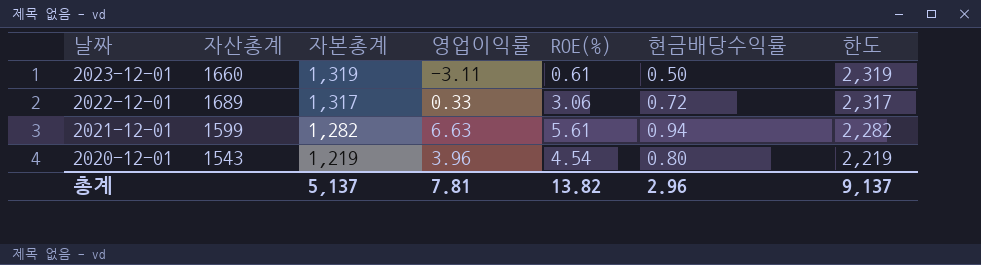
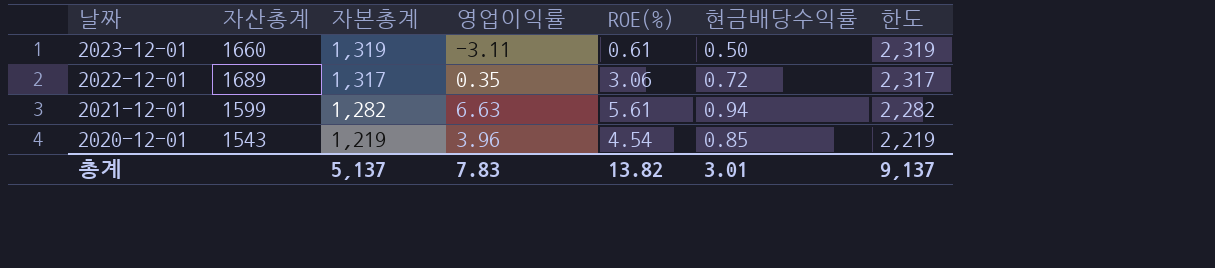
2022-12-01 | 영업이익률: 0.33 -> 0.35
2020-12-01 | 현금배당수익률: 0.80 -> 0.85
총계 | 영업이익률: 7.81 -> 7.83
총계 | 현금배당수익률: 2.96 -> 3.01

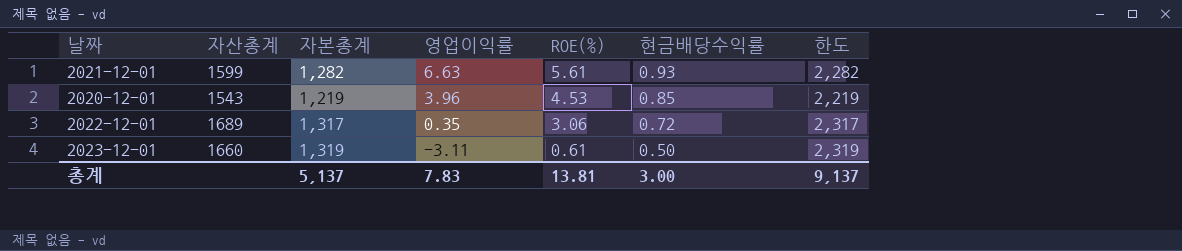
row order: 날짜 descending -> 영업이익률 descending
2021-12-01 | 현금배당수익률: 0.94 -> 0.93
2020-12-01 | ROE(%): 4.54 -> 4.53
총계 | ROE(%): 13.82 -> 13.81
총계 | 현금배당수익률: 3.01 -> 3.00

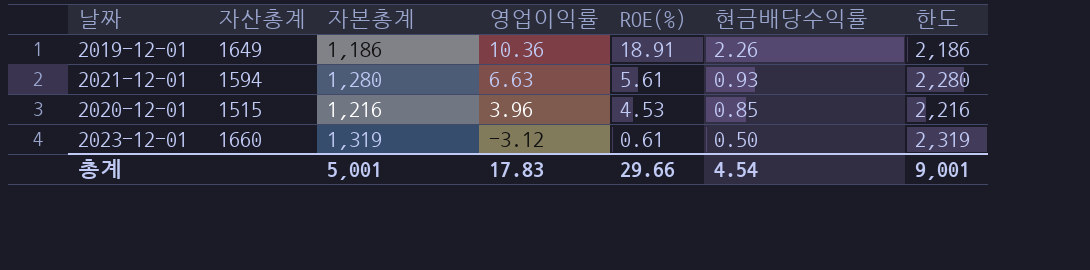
row 2022-12-01: 1689 | 1,317 | 0.35 | 3.06 | 0.72 | 2,317 -> none
row 2019-12-01: none -> 1649 | 1,186 | 10.36 | 18.91 | 2.26 | 2,186
2021-12-01 | 자산총계: 1599 -> 1594
2021-12-01 | 자본총계: 1,282 -> 1,280
2021-12-01 | 한도: 2,282 -> 2,280
2020-12-01 | 자산총계: 1543 -> 1515
2020-12-01 | 자본총계: 1,219 -> 1,216
2020-12-01 | 한도: 2,219 -> 2,216
2023-12-01 | 영업이익률: -3.11 -> -3.12
총계 | 자본총계: 5,137 -> 5,001
총계 | 영업이익률: 7.83 -> 17.83
총계 | ROE(%): 13.81 -> 29.66
총계 | 현금배당수익률: 3.00 -> 4.54
총계 | 한도: 9,137 -> 9,001

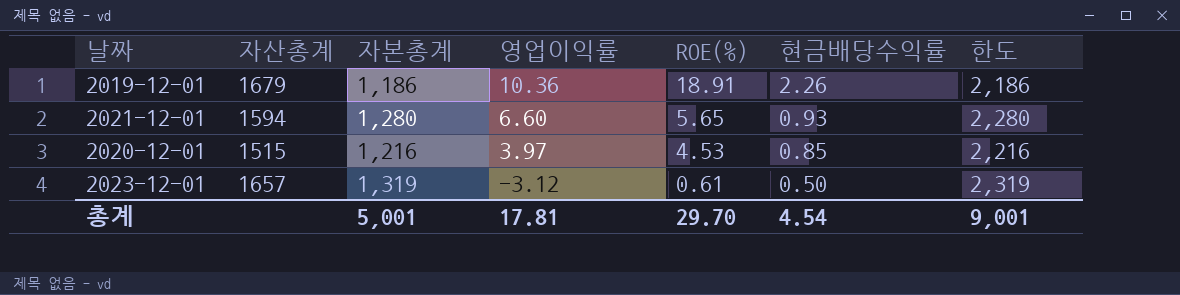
2019-12-01 | 자산총계: 1649 -> 1679
2021-12-01 | 영업이익률: 6.63 -> 6.60
2021-12-01 | ROE(%): 5.61 -> 5.65
2020-12-01 | 영업이익률: 3.96 -> 3.97
2023-12-01 | 자산총계: 1660 -> 1657
총계 | 영업이익률: 17.83 -> 17.81
총계 | ROE(%): 29.66 -> 29.70

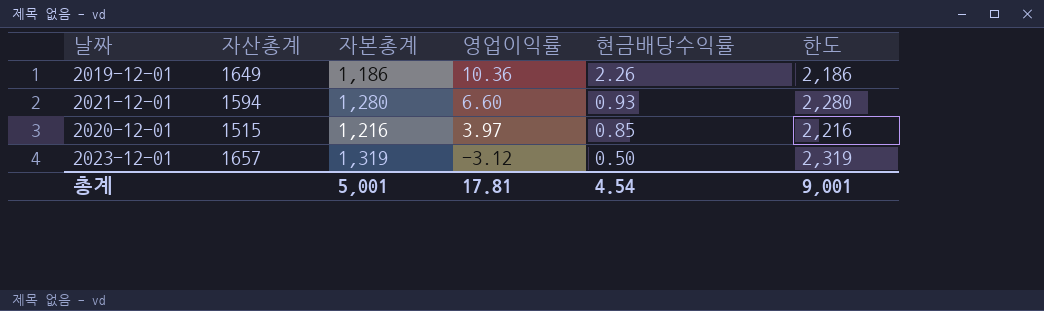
column ROE(%) | position: 5 -> none
2019-12-01 | 자산총계: 1679 -> 1649

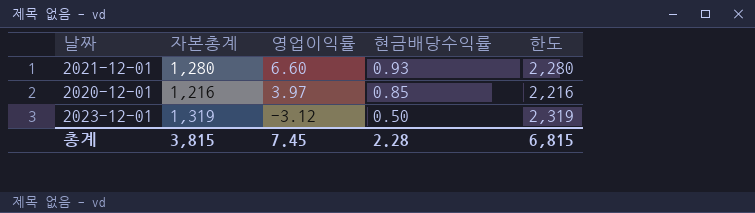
column 자산총계 | position: 2 -> none
row 2019-12-01: 1649 | 1,186 | 10.36 | 2.26 | 2,186 -> none
총계 | 자본총계: 5,001 -> 3,815
총계 | 영업이익률: 17.81 -> 7.45
총계 | 현금배당수익률: 4.54 -> 2.28
총계 | 한도: 9,001 -> 6,815

